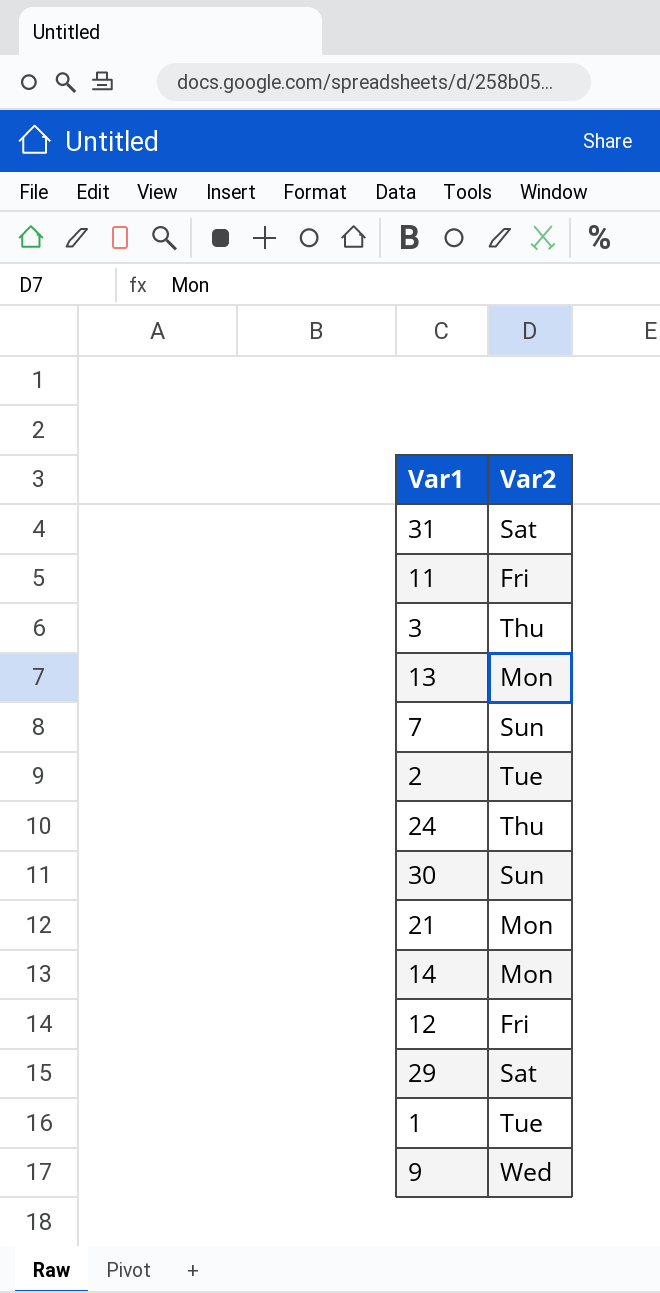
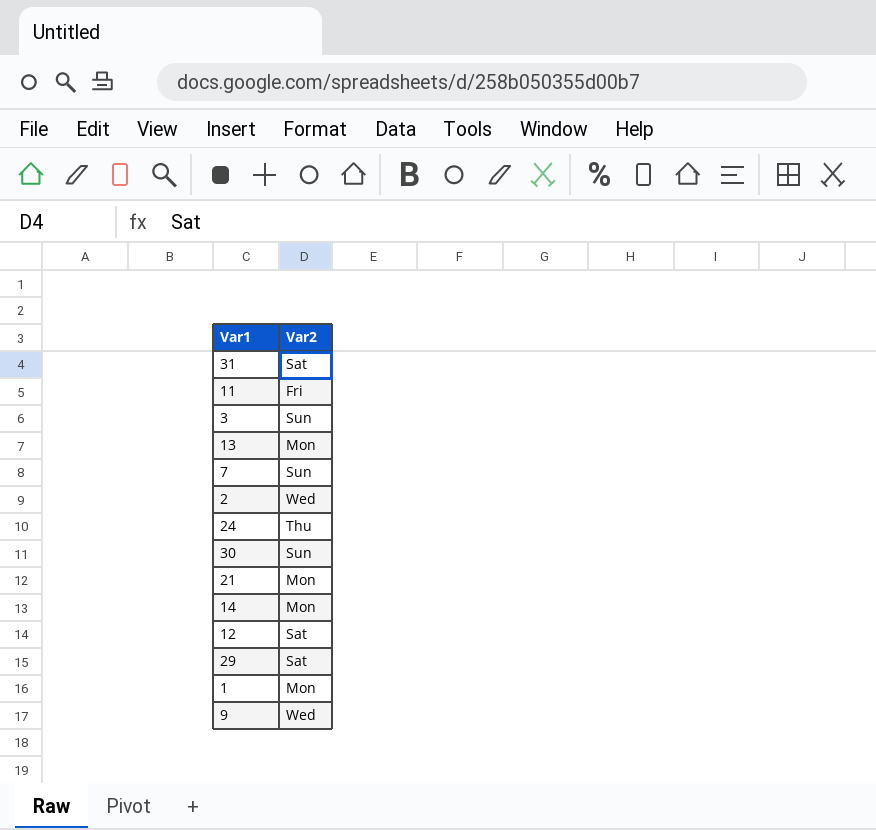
3 | Var2: Thu -> Sun
2 | Var2: Tue -> Wed
12 | Var2: Fri -> Sat
1 | Var2: Tue -> Mon

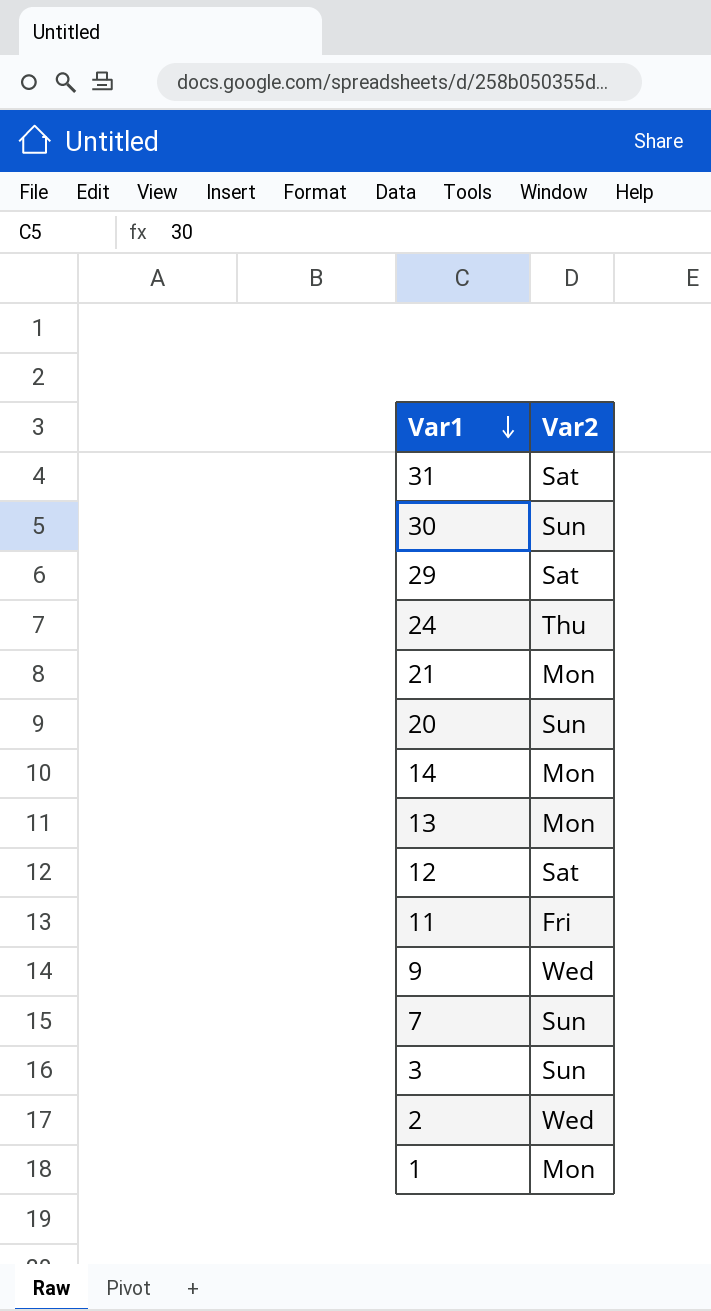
row order: none -> Var1 descending
row 20: none -> Sun

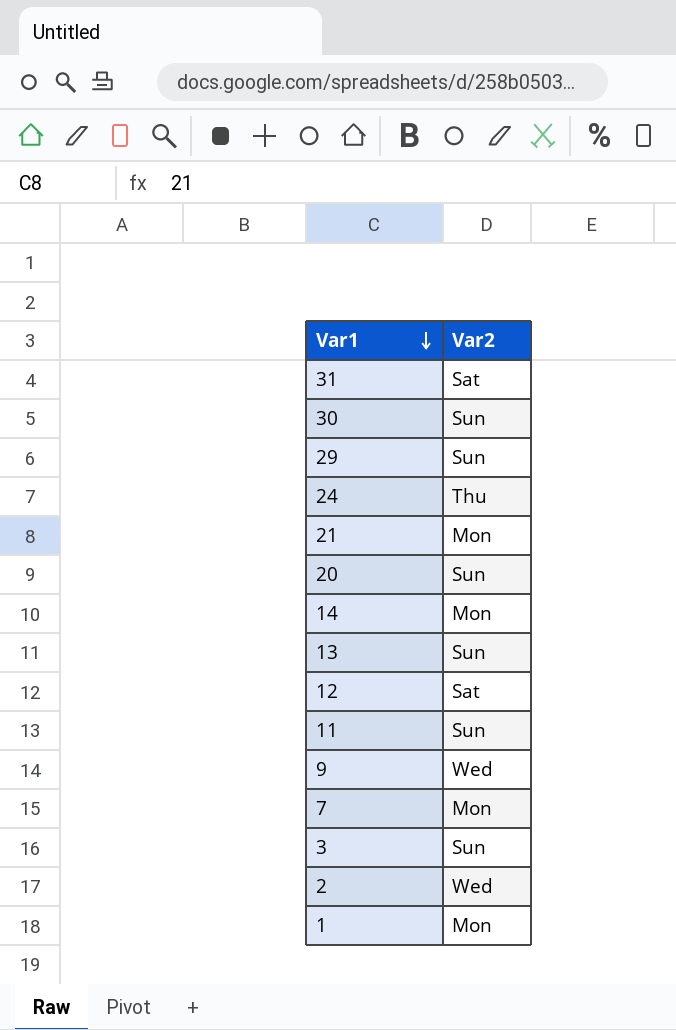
29 | Var2: Sat -> Sun
13 | Var2: Mon -> Sun
11 | Var2: Fri -> Sun
7 | Var2: Sun -> Mon

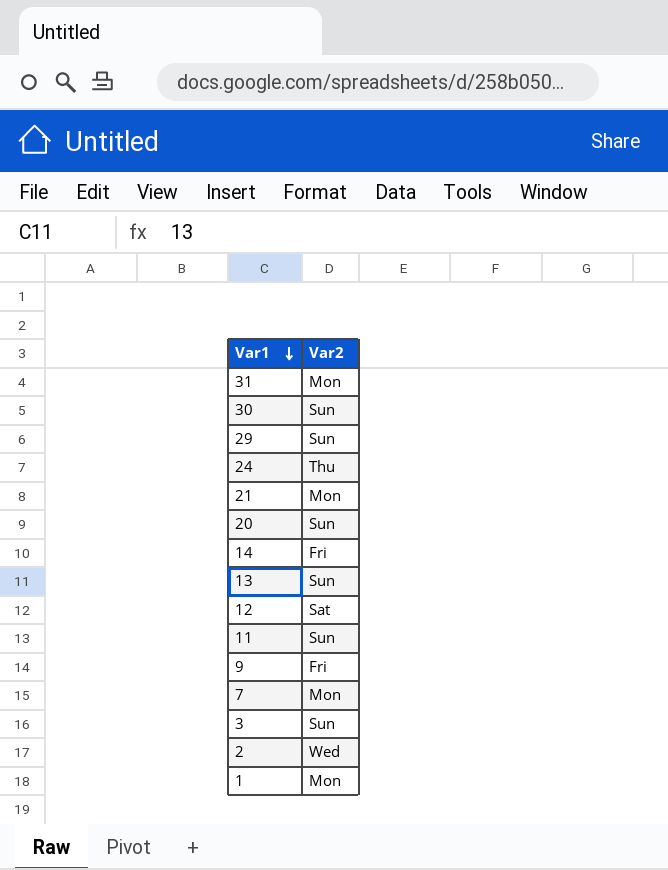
31 | Var2: Sat -> Mon
14 | Var2: Mon -> Fri
9 | Var2: Wed -> Fri

